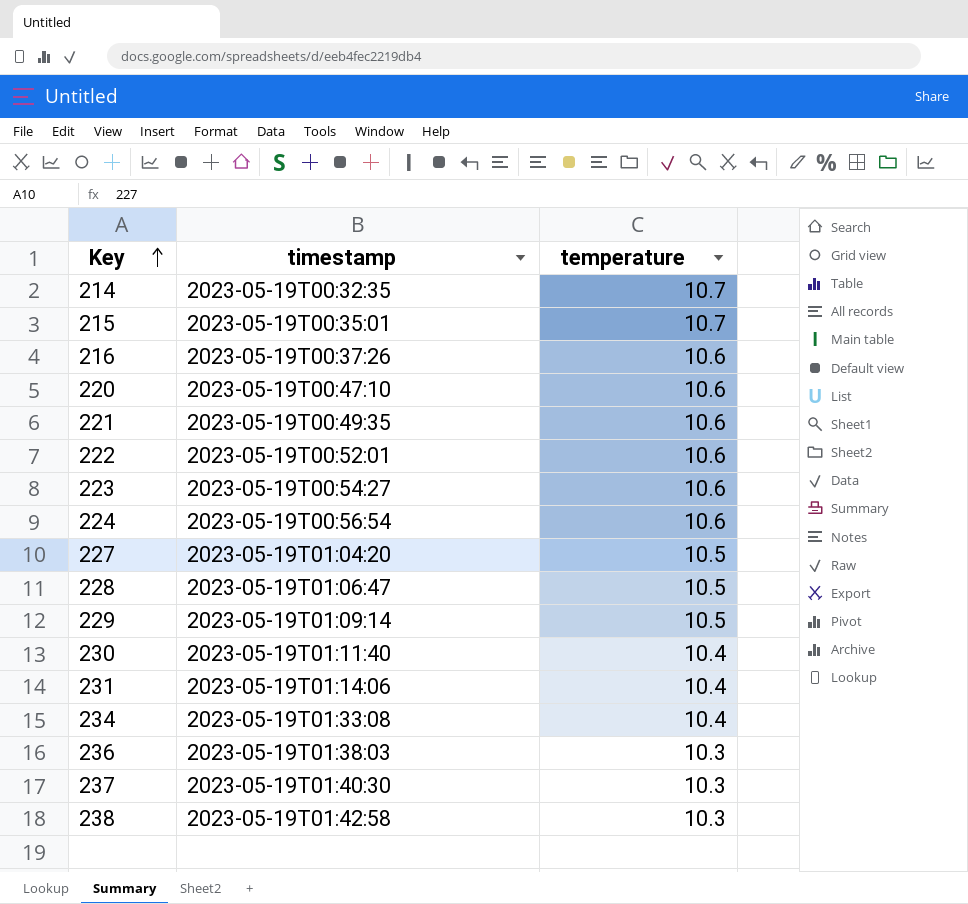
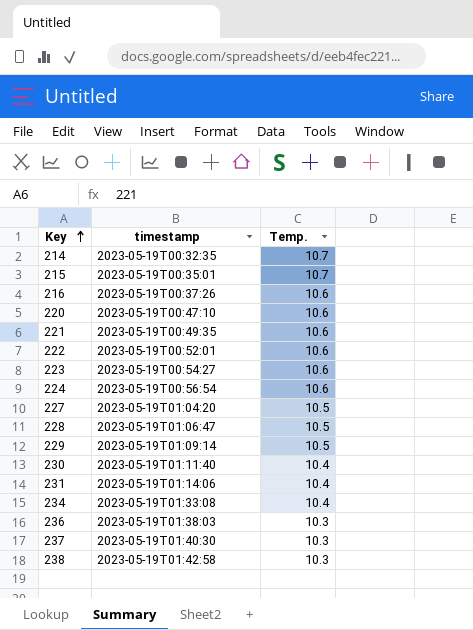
column name: temperature -> Temp.

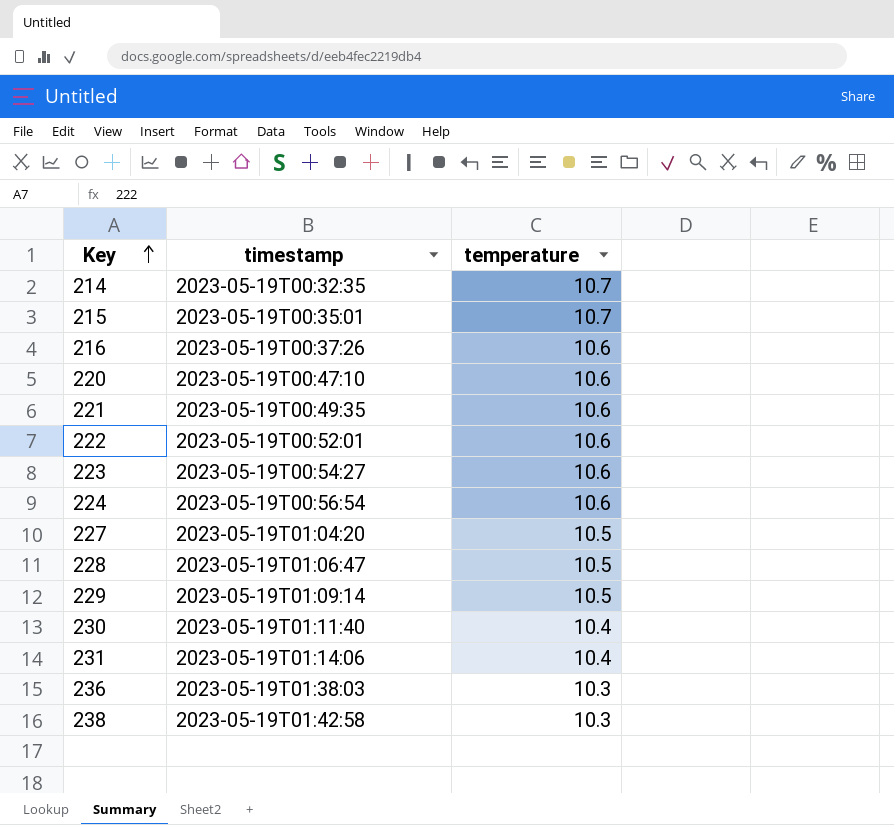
column name: Temp. -> temperature
row 234: 2023-05-19T01:33:08 | 10.4 -> none
row 237: 2023-05-19T01:40:30 | 10.3 -> none

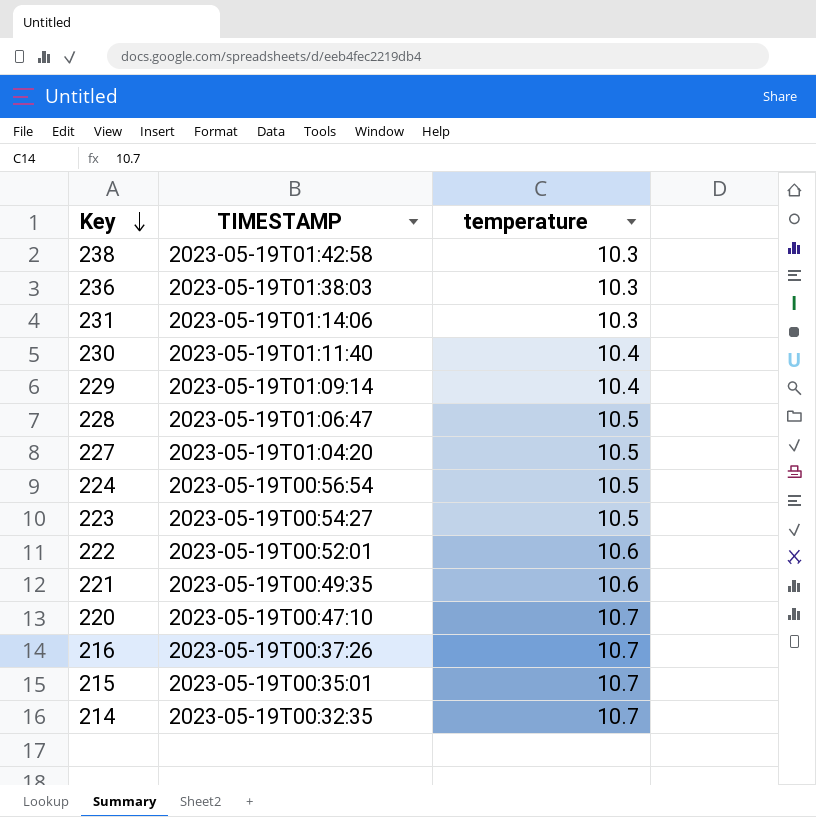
row order: Key ascending -> Key descending
column name: timestamp -> TIMESTAMP
231 | temperature: 10.4 -> 10.3
229 | temperature: 10.5 -> 10.4
224 | temperature: 10.6 -> 10.5
223 | temperature: 10.6 -> 10.5
220 | temperature: 10.6 -> 10.7
216 | temperature: 10.6 -> 10.7

